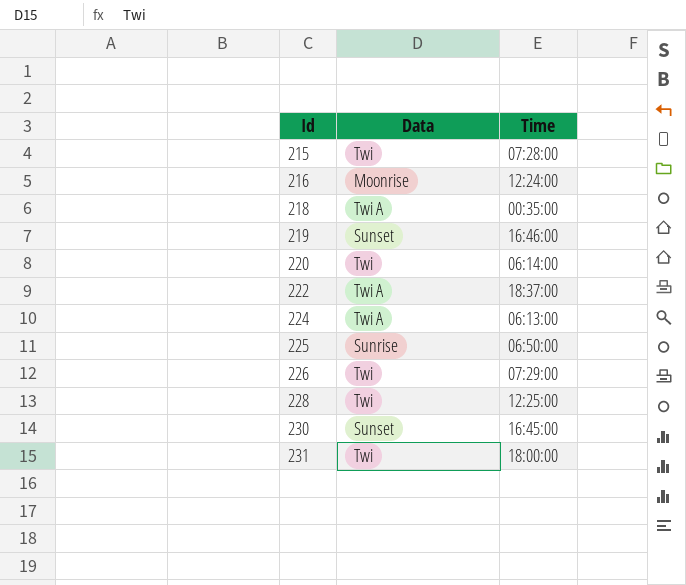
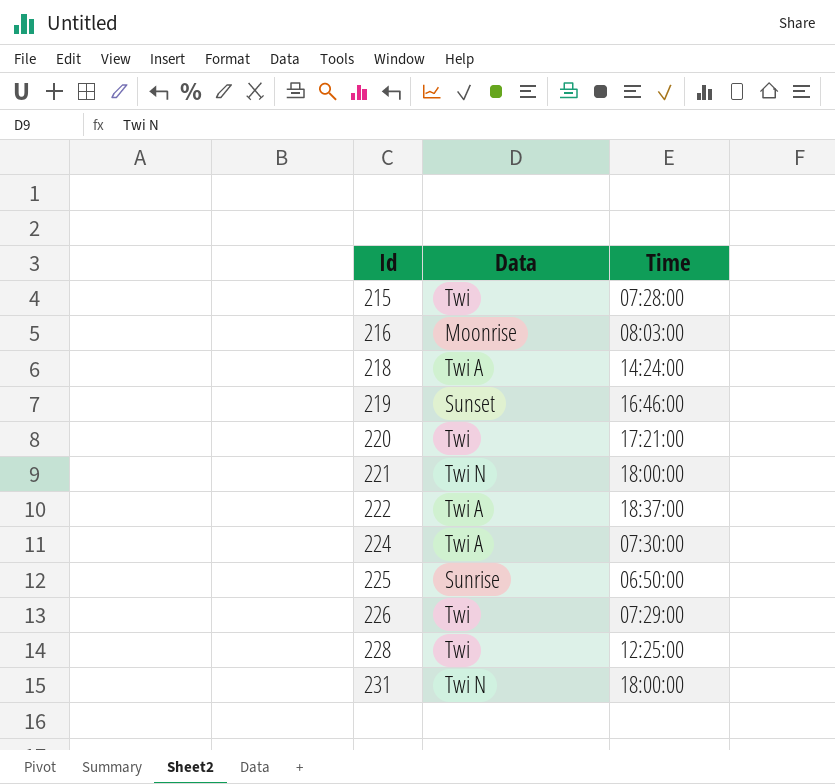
row 230: Sunset | 16:45:00 -> none
216 | Time: 12:24:00 -> 08:03:00
218 | Time: 00:35:00 -> 14:24:00
220 | Time: 06:14:00 -> 17:21:00
row 221: none -> Twi N | 18:00:00
224 | Time: 06:13:00 -> 07:30:00
231 | Data: Twi -> Twi N

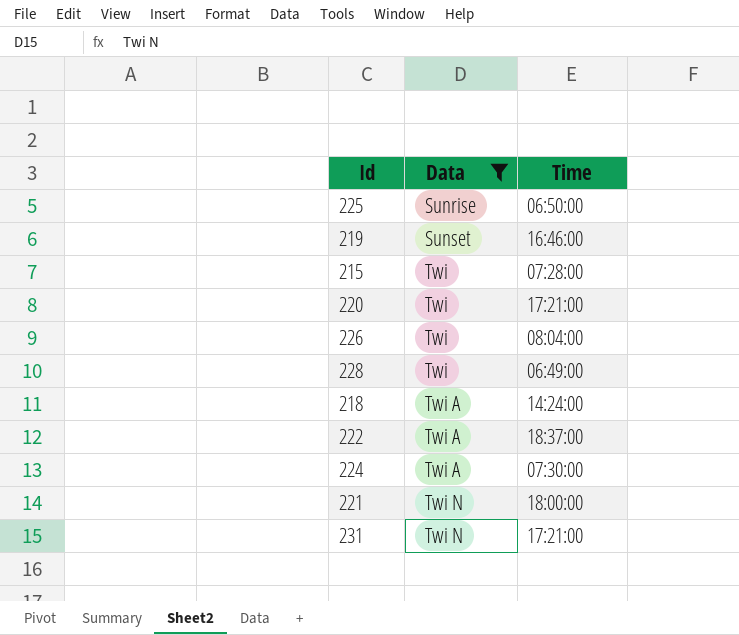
filter: none -> Data != Moonrise
row order: Id ascending -> Data ascending
226 | Time: 07:29:00 -> 08:04:00
228 | Time: 12:25:00 -> 06:49:00
231 | Time: 18:00:00 -> 17:21:00

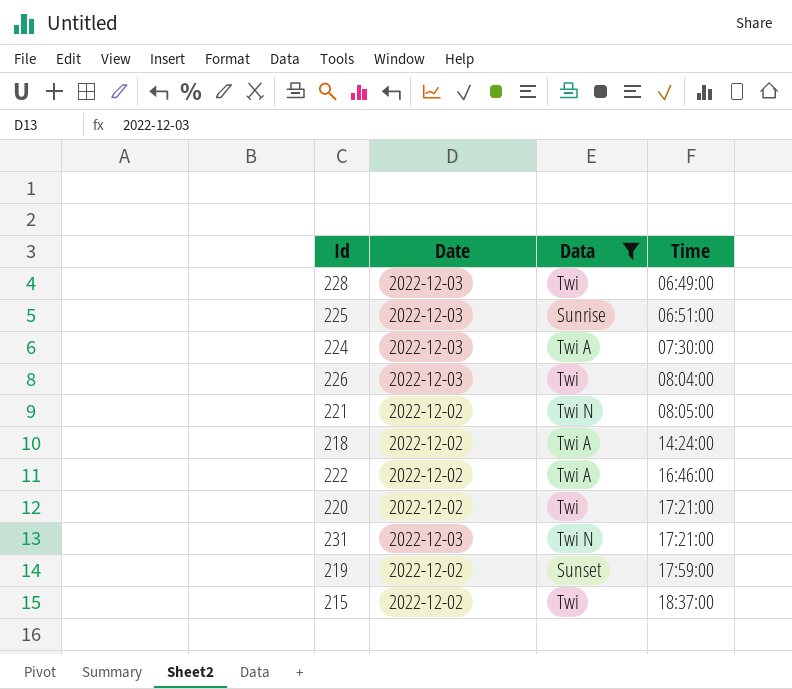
row order: Data ascending -> Time ascending
column Date | position: none -> 2
225 | Time: 06:50:00 -> 06:51:00
221 | Time: 18:00:00 -> 08:05:00
222 | Time: 18:37:00 -> 16:46:00
219 | Time: 16:46:00 -> 17:59:00
215 | Time: 07:28:00 -> 18:37:00

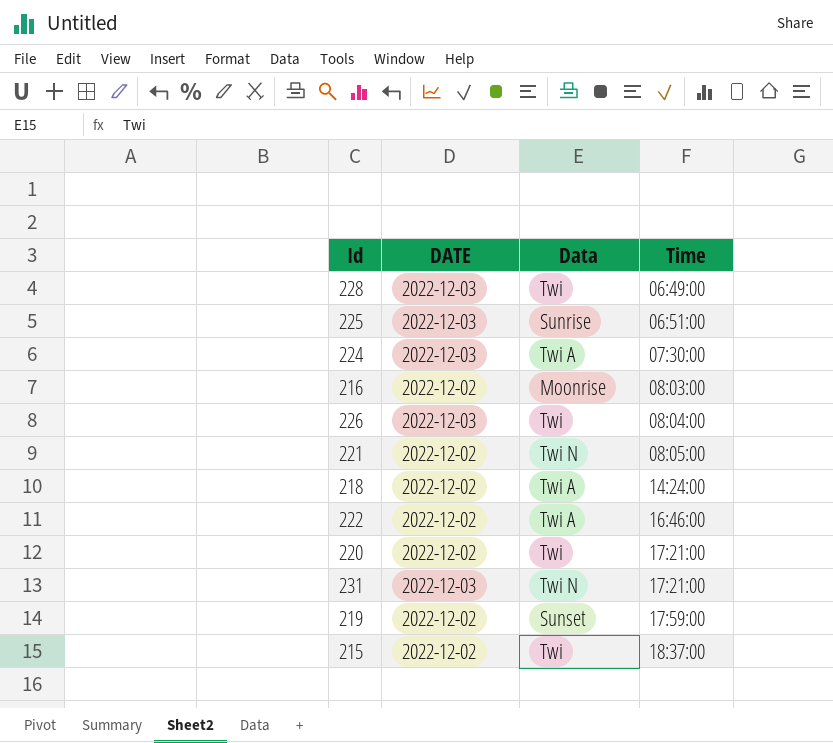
filter: Data != Moonrise -> none
column name: Date -> DATE

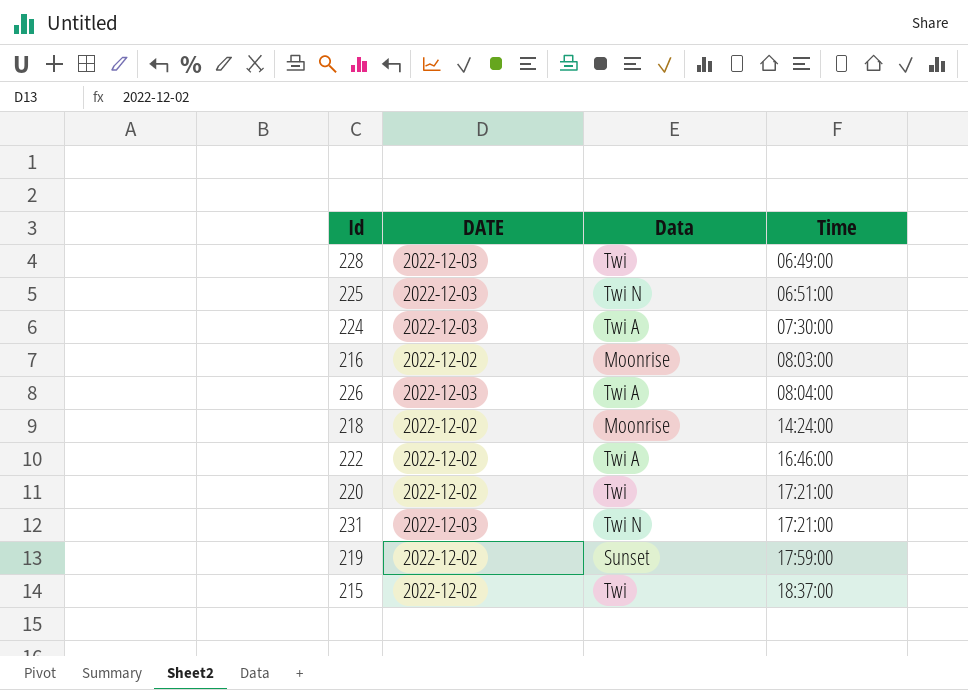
row 221: 2022-12-02 | Twi N | 08:05:00 -> none
225 | Data: Sunrise -> Twi N
226 | Data: Twi -> Twi A
218 | Data: Twi A -> Moonrise

